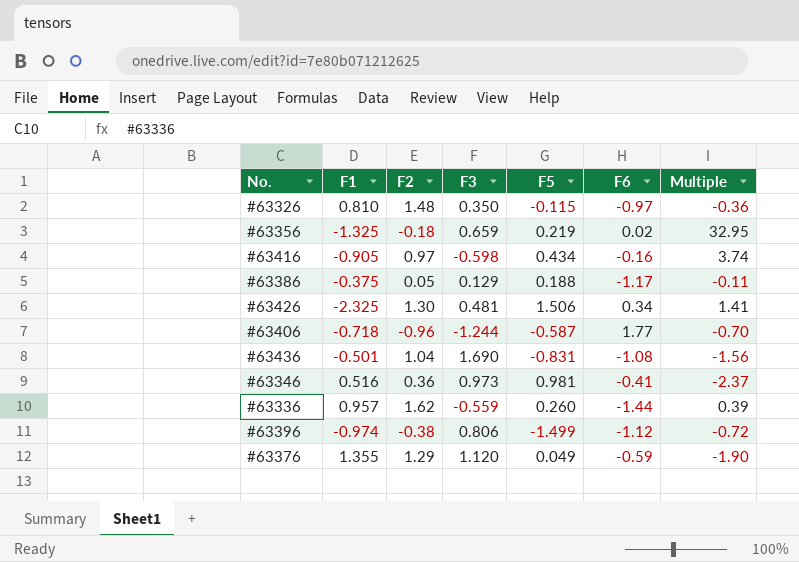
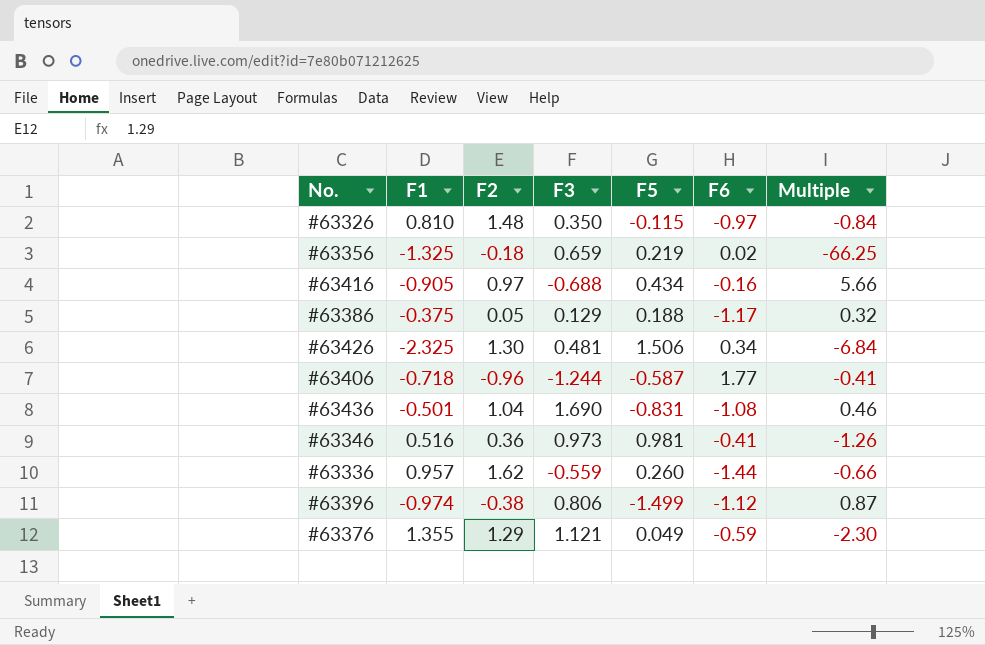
column Multiple | formula: [F3] / [F6] -> [F1] / [F6]
#63416 | F3: -0.598 -> -0.688
#63376 | F3: 1.120 -> 1.121

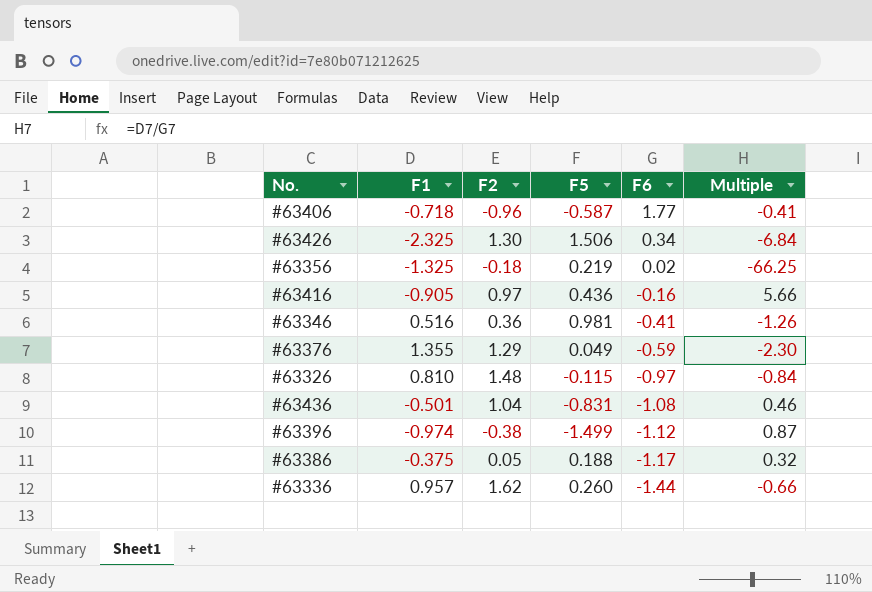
row order: none -> F6 descending
column F3 | position: 4 -> none
#63416 | F5: 0.434 -> 0.436

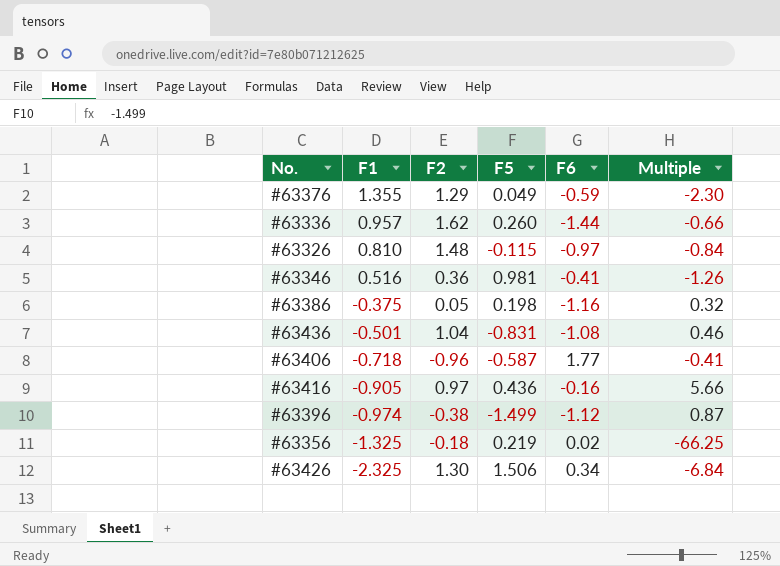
row order: F6 descending -> F1 descending
#63386 | F5: 0.188 -> 0.198
#63386 | F6: -1.17 -> -1.16

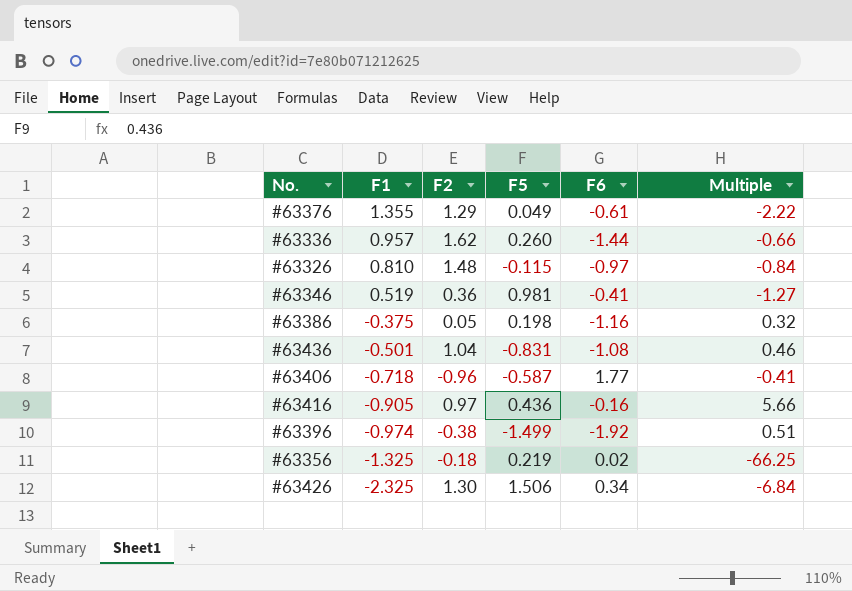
#63376 | F6: -0.59 -> -0.61
#63376 | Multiple: -2.30 -> -2.22
#63346 | F1: 0.516 -> 0.519
#63346 | Multiple: -1.26 -> -1.27
#63396 | F6: -1.12 -> -1.92
#63396 | Multiple: 0.87 -> 0.51

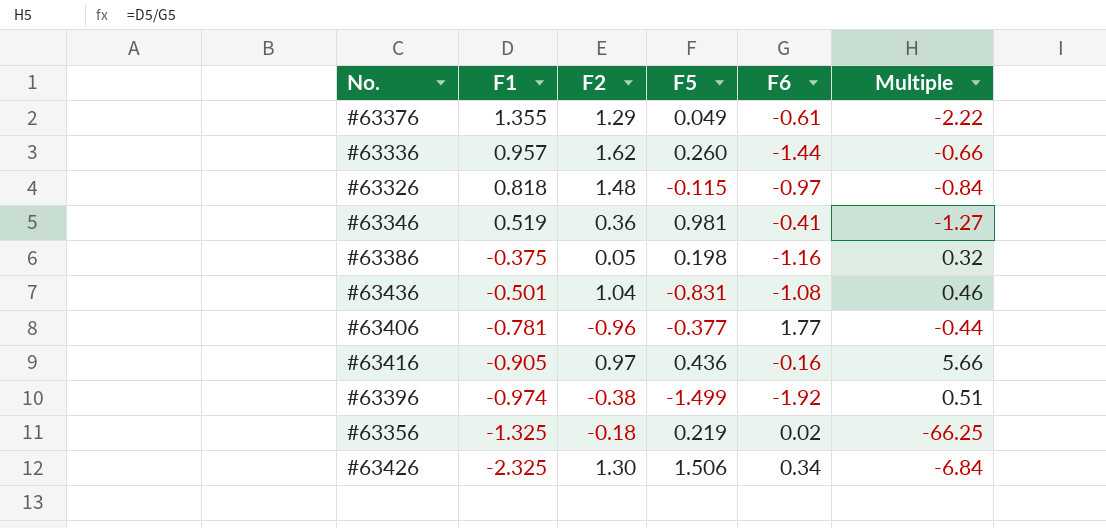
#63326 | F1: 0.810 -> 0.818
#63406 | F1: -0.718 -> -0.781
#63406 | F5: -0.587 -> -0.377
#63406 | Multiple: -0.41 -> -0.44

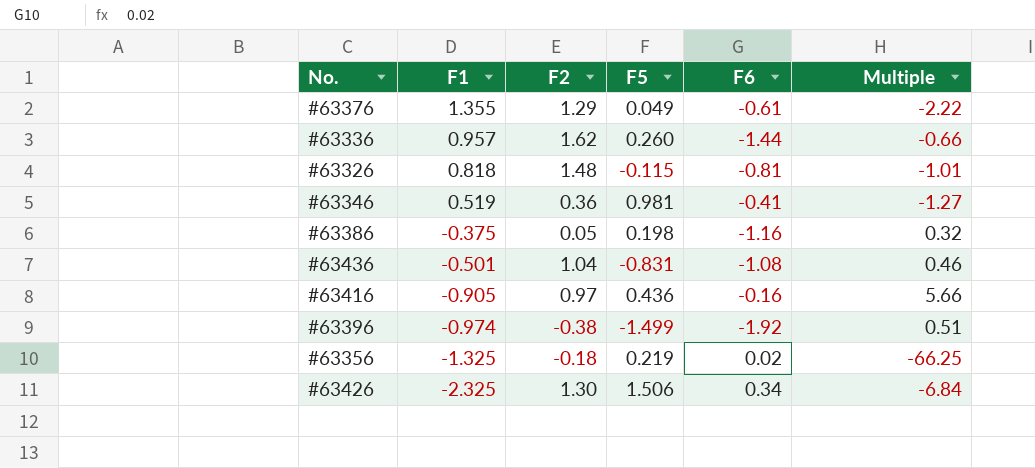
row #63406: -0.781 | -0.96 | -0.377 | 1.77 | -0.44 -> none
#63326 | F6: -0.97 -> -0.81
#63326 | Multiple: -0.84 -> -1.01

